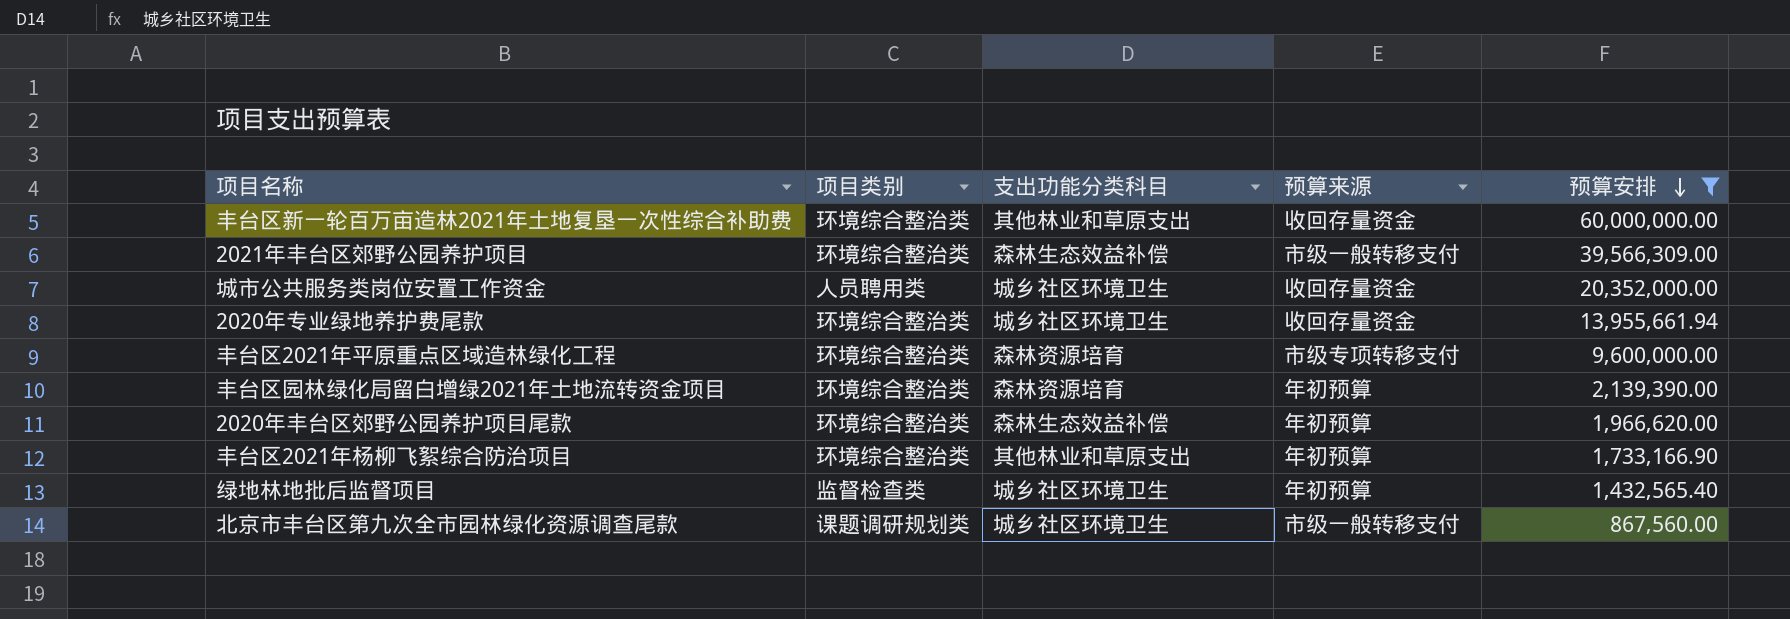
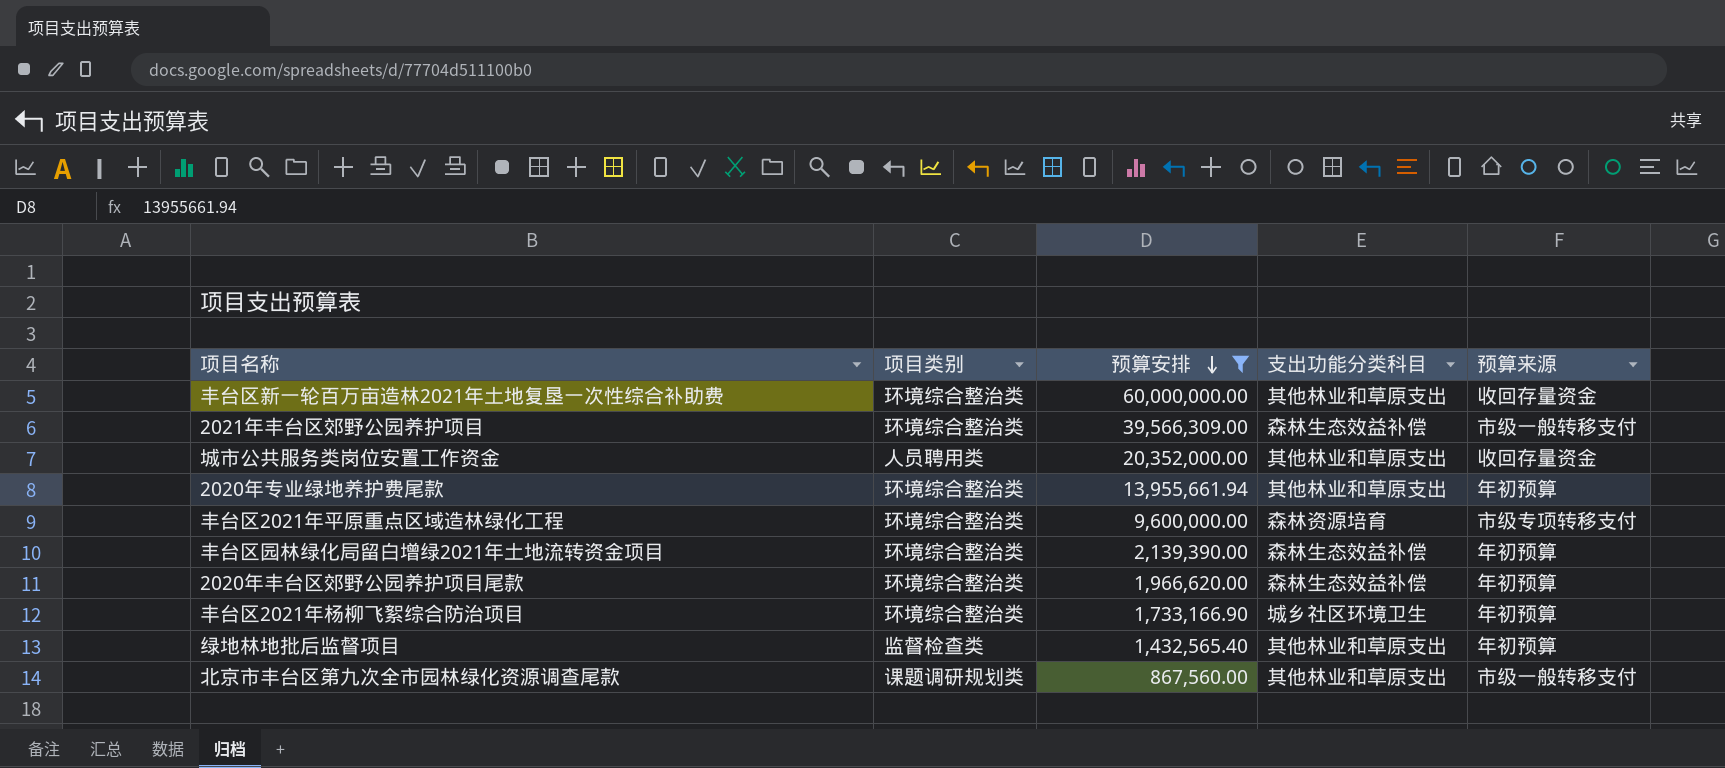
column 预算安排 | position: 5 -> 3
城市公共服务类岗位安置工作资金 | 支出功能分类科目: 城乡社区环境卫生 -> 其他林业和草原支出
2020年专业绿地养护费尾款 | 支出功能分类科目: 城乡社区环境卫生 -> 其他林业和草原支出
2020年专业绿地养护费尾款 | 预算来源: 收回存量资金 -> 年初预算
丰台区园林绿化局留白增绿2021年土地流转资金项目 | 支出功能分类科目: 森林资源培育 -> 森林生态效益补偿
丰台区2021年杨柳飞絮综合防治项目 | 支出功能分类科目: 其他林业和草原支出 -> 城乡社区环境卫生
绿地林地批后监督项目 | 支出功能分类科目: 城乡社区环境卫生 -> 其他林业和草原支出
北京市丰台区第九次全市园林绿化资源调查尾款 | 支出功能分类科目: 城乡社区环境卫生 -> 其他林业和草原支出

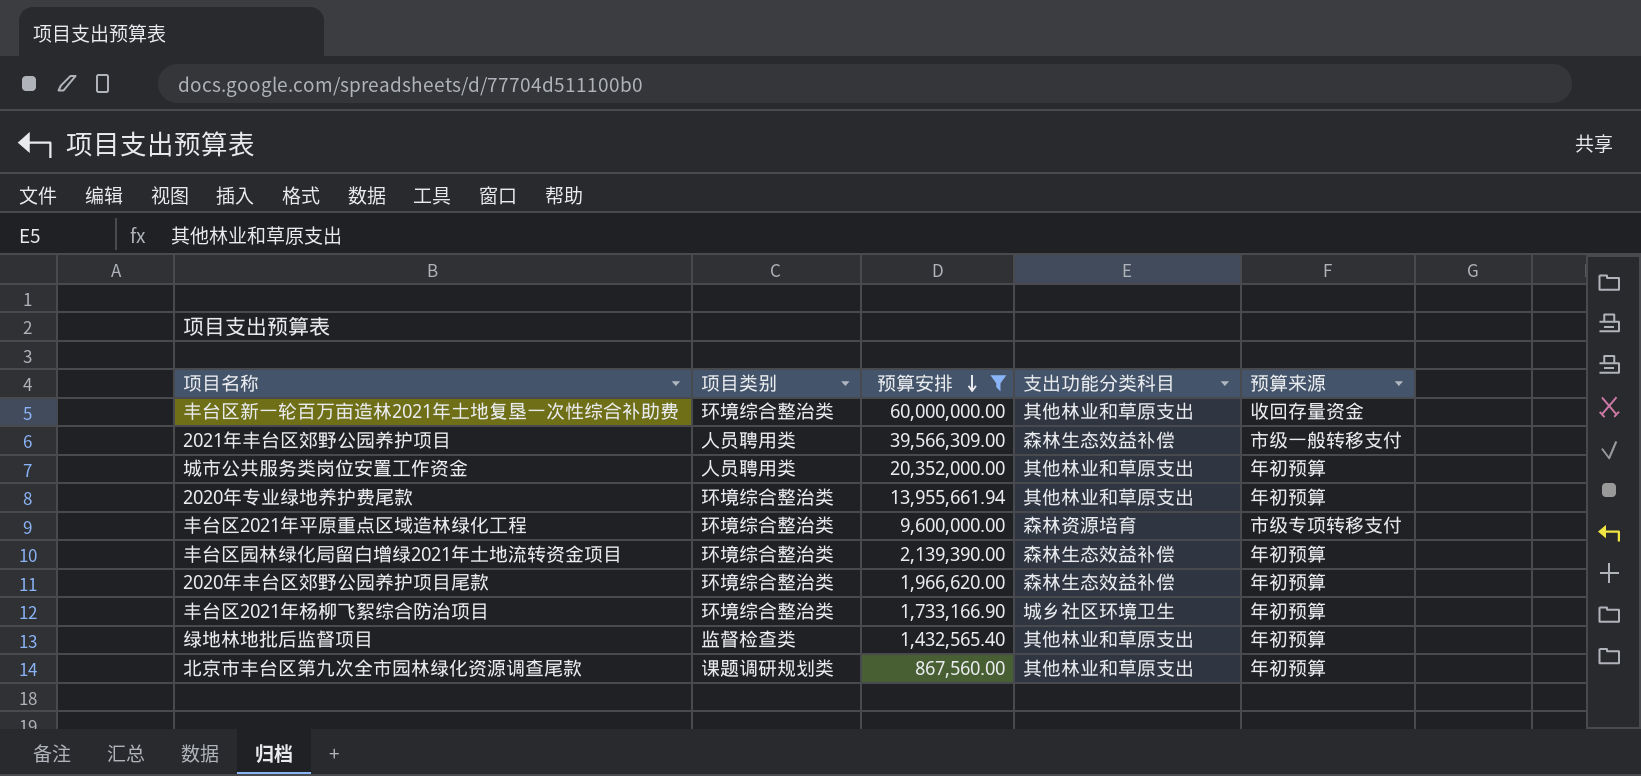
2021年丰台区郊野公园养护项目 | 项目类别: 环境综合整治类 -> 人员聘用类
城市公共服务类岗位安置工作资金 | 预算来源: 收回存量资金 -> 年初预算
北京市丰台区第九次全市园林绿化资源调查尾款 | 预算来源: 市级一般转移支付 -> 年初预算

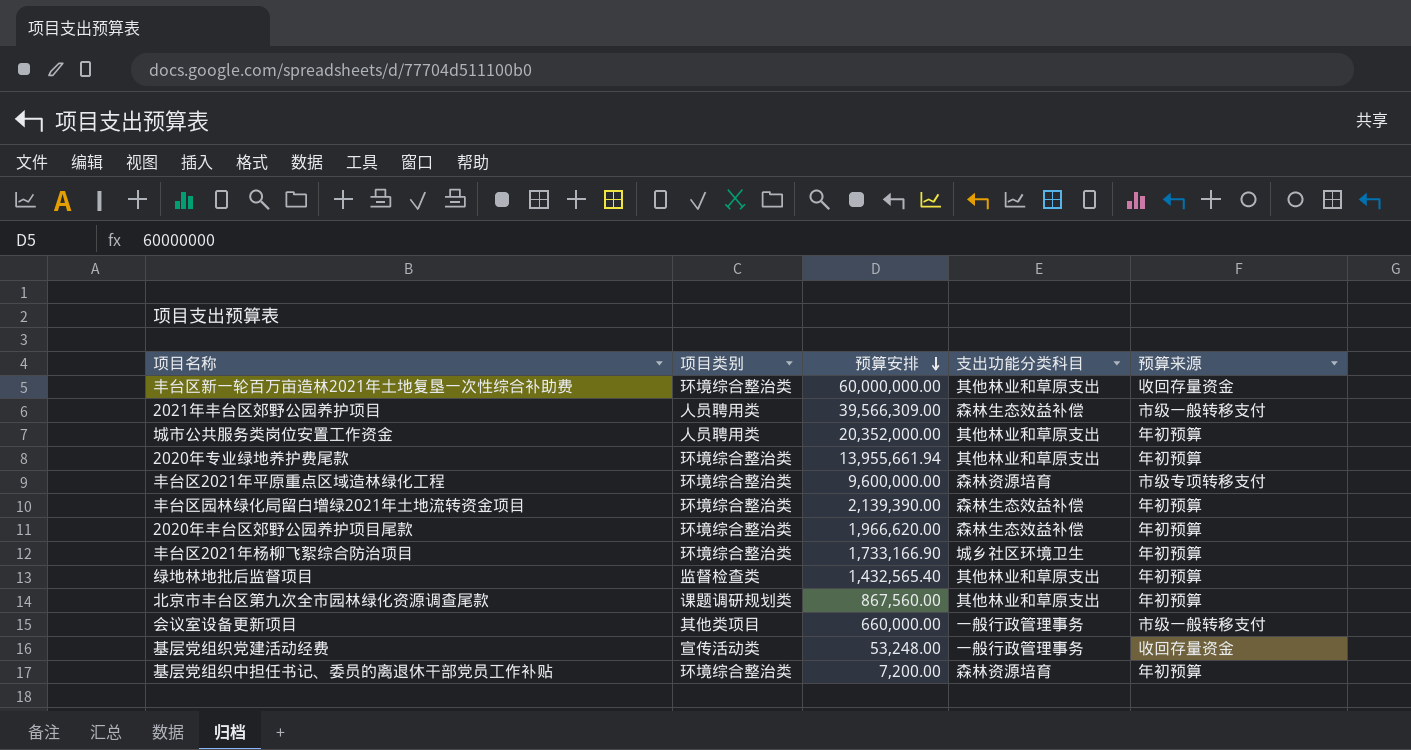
filter: 预算安排 >= 867,560.00 -> none

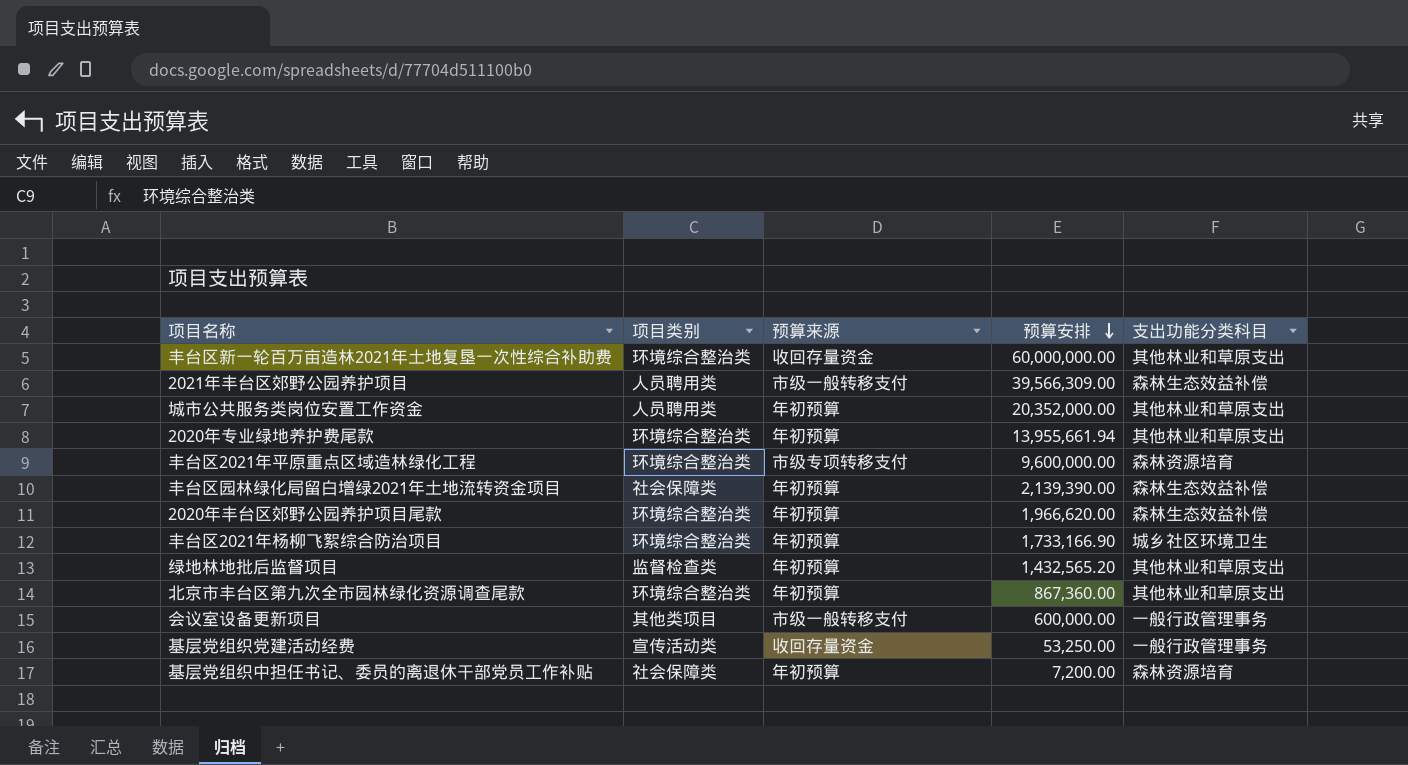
column 预算来源 | position: 5 -> 3
丰台区园林绿化局留白增绿2021年土地流转资金项目 | 项目类别: 环境综合整治类 -> 社会保障类
绿地林地批后监督项目 | 预算安排: 1,432,565.40 -> 1,432,565.20
北京市丰台区第九次全市园林绿化资源调查尾款 | 项目类别: 课题调研规划类 -> 环境综合整治类
北京市丰台区第九次全市园林绿化资源调查尾款 | 预算安排: 867,560.00 -> 867,360.00
会议室设备更新项目 | 预算安排: 660,000.00 -> 600,000.00
基层党组织党建活动经费 | 预算安排: 53,248.00 -> 53,250.00
基层党组织中担任书记、委员的离退休干部党员工作补贴 | 项目类别: 环境综合整治类 -> 社会保障类

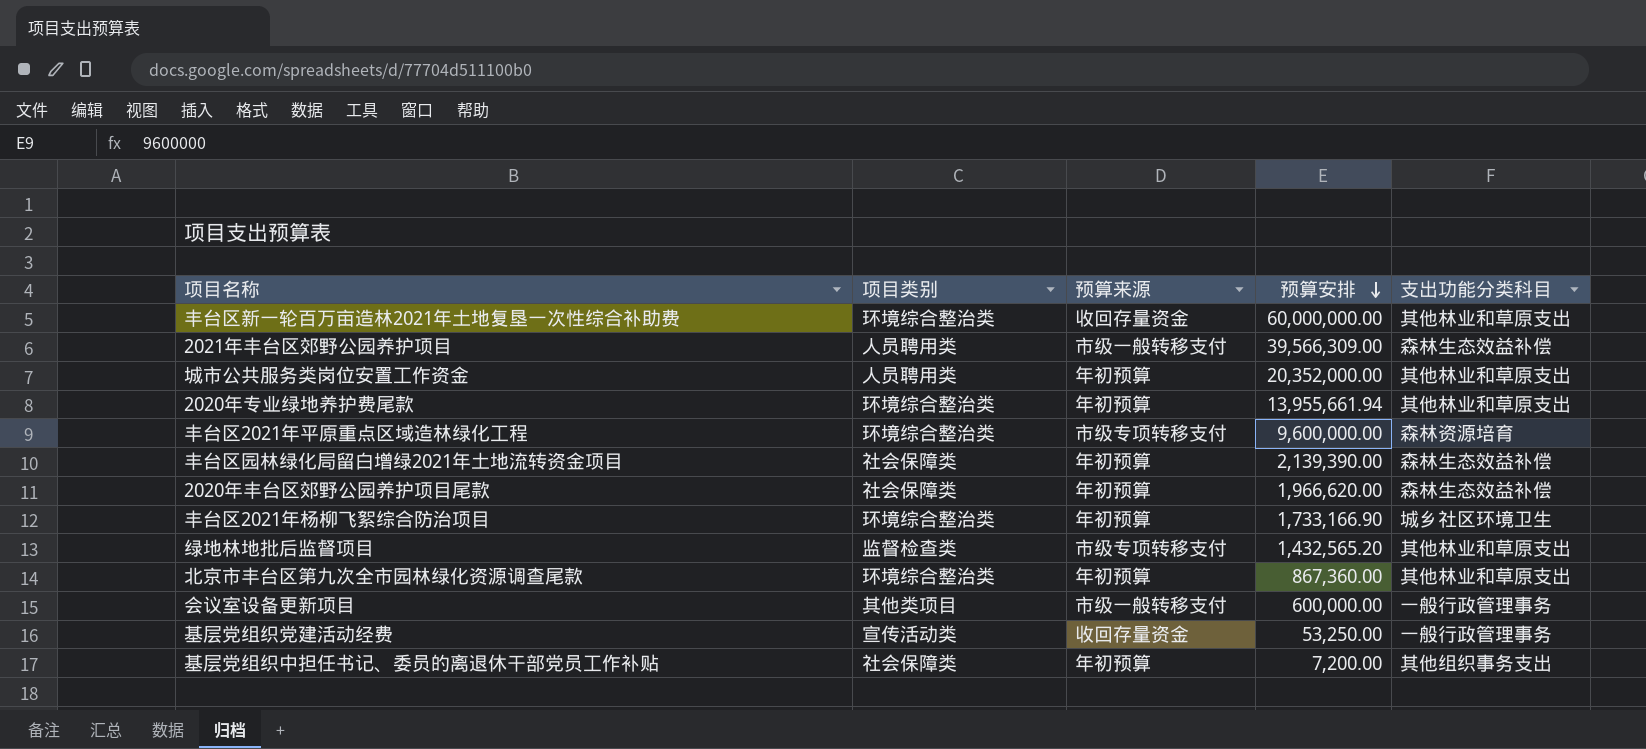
2020年丰台区郊野公园养护项目尾款 | 项目类别: 环境综合整治类 -> 社会保障类
绿地林地批后监督项目 | 预算来源: 年初预算 -> 市级专项转移支付
基层党组织中担任书记、委员的离退休干部党员工作补贴 | 支出功能分类科目: 森林资源培育 -> 其他组织事务支出

